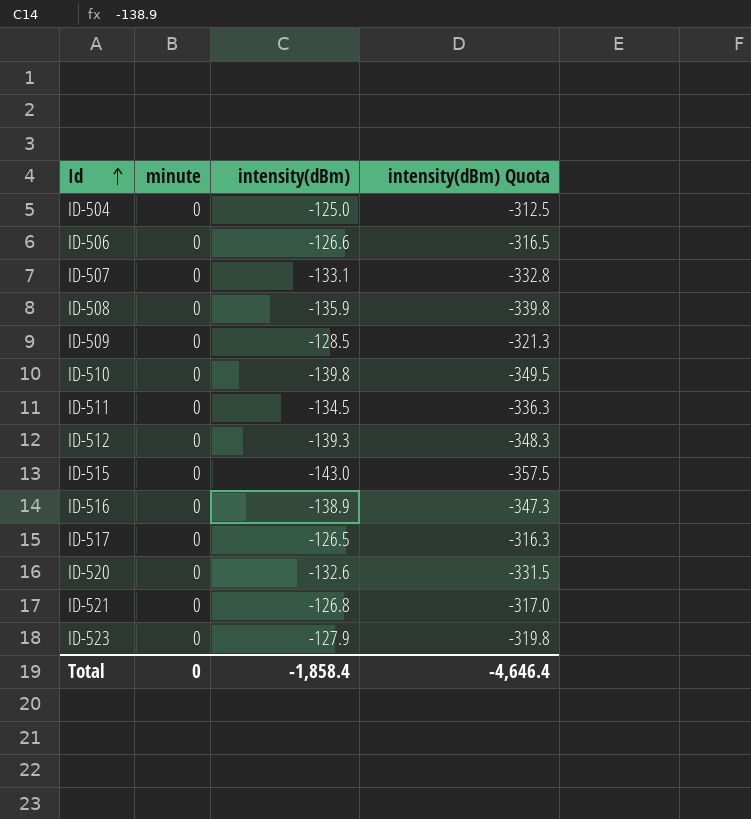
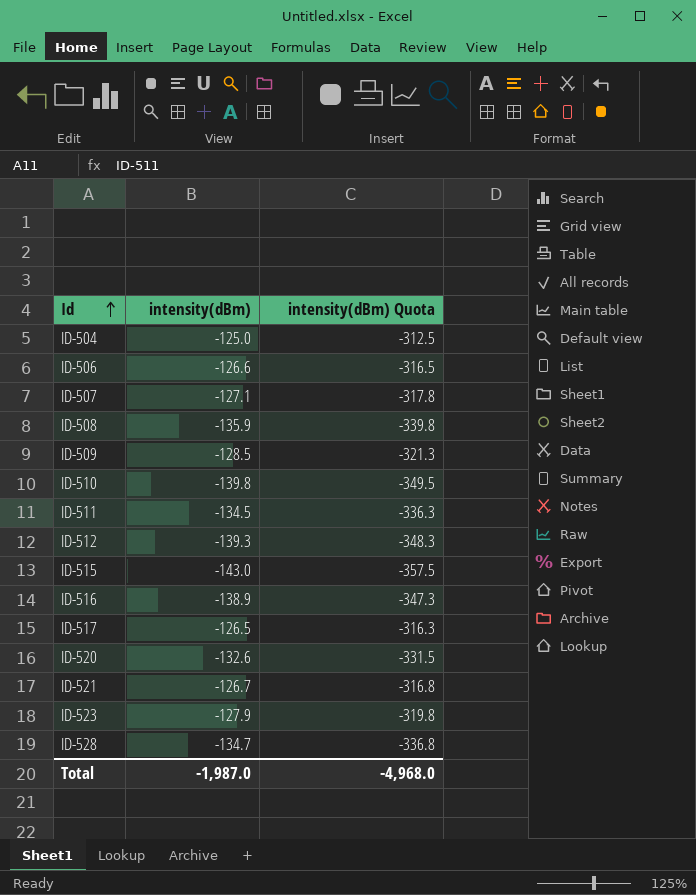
column minute | position: 2 -> none
ID-507 | intensity(dBm): -133.1 -> -127.1
ID-507 | intensity(dBm) Quota: -332.8 -> -317.8
ID-521 | intensity(dBm): -126.8 -> -126.7
ID-521 | intensity(dBm) Quota: -317.0 -> -316.8
row ID-528: none -> -134.7 | -336.8
Total | intensity(dBm): -1,858.4 -> -1,987.0
Total | intensity(dBm) Quota: -4,646.4 -> -4,968.0

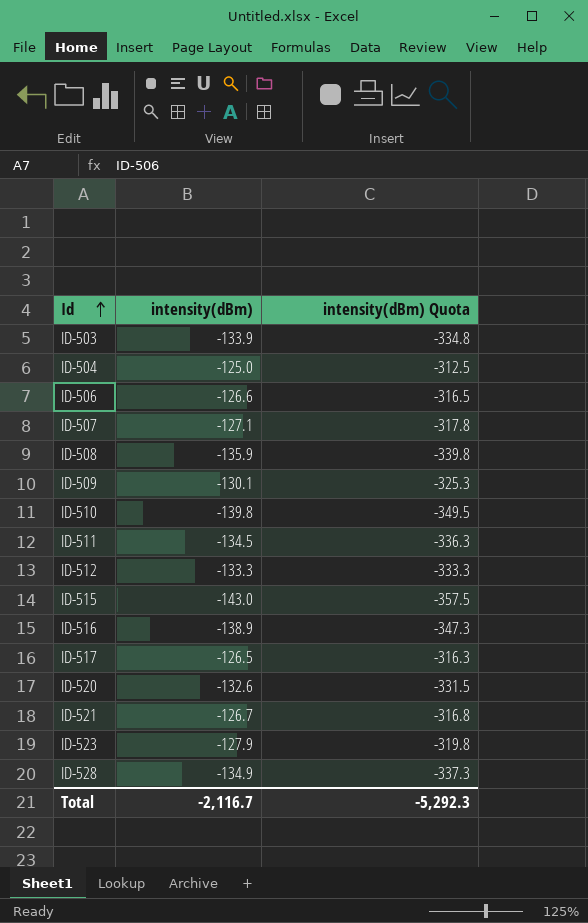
row ID-503: none -> -133.9 | -334.8
ID-509 | intensity(dBm): -128.5 -> -130.1
ID-509 | intensity(dBm) Quota: -321.3 -> -325.3
ID-512 | intensity(dBm): -139.3 -> -133.3
ID-512 | intensity(dBm) Quota: -348.3 -> -333.3
ID-528 | intensity(dBm): -134.7 -> -134.9
ID-528 | intensity(dBm) Quota: -336.8 -> -337.3
Total | intensity(dBm): -1,987.0 -> -2,116.7
Total | intensity(dBm) Quota: -4,968.0 -> -5,292.3

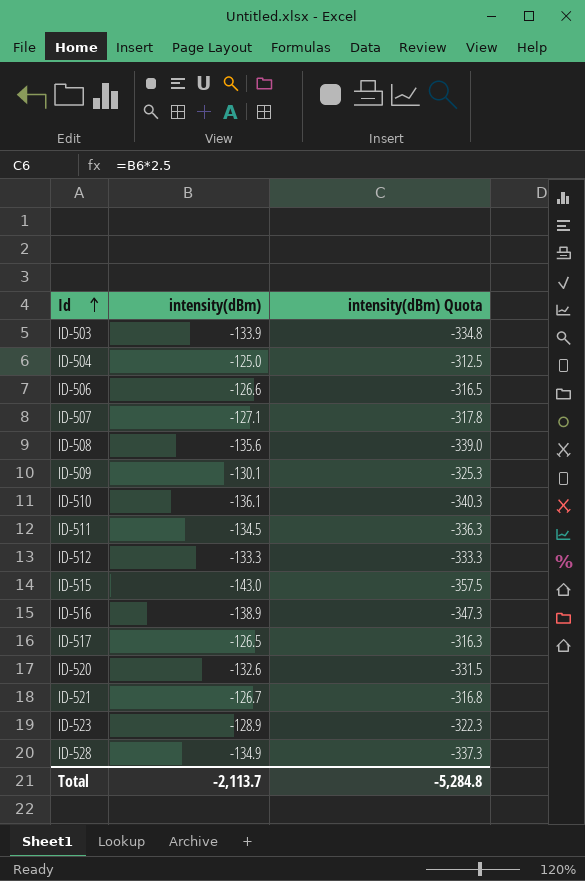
ID-508 | intensity(dBm): -135.9 -> -135.6
ID-508 | intensity(dBm) Quota: -339.8 -> -339.0
ID-510 | intensity(dBm): -139.8 -> -136.1
ID-510 | intensity(dBm) Quota: -349.5 -> -340.3
ID-523 | intensity(dBm): -127.9 -> -128.9
ID-523 | intensity(dBm) Quota: -319.8 -> -322.3
Total | intensity(dBm): -2,116.7 -> -2,113.7
Total | intensity(dBm) Quota: -5,292.3 -> -5,284.8

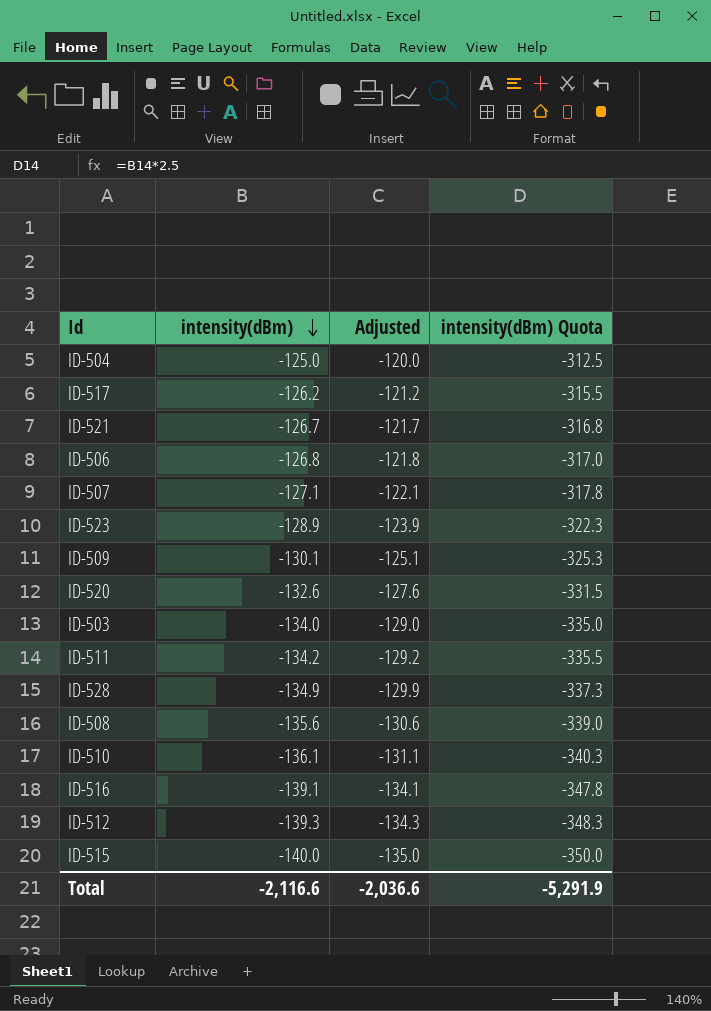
row order: Id ascending -> intensity(dBm) descending
column Adjusted | formula: none -> [intensity(dBm)] + 5
ID-517 | intensity(dBm): -126.5 -> -126.2
ID-517 | intensity(dBm) Quota: -316.3 -> -315.5
ID-506 | intensity(dBm): -126.6 -> -126.8
ID-506 | intensity(dBm) Quota: -316.5 -> -317.0
ID-503 | intensity(dBm): -133.9 -> -134.0
ID-503 | intensity(dBm) Quota: -334.8 -> -335.0
ID-511 | intensity(dBm): -134.5 -> -134.2
ID-511 | intensity(dBm) Quota: -336.3 -> -335.5
ID-516 | intensity(dBm): -138.9 -> -139.1
ID-516 | intensity(dBm) Quota: -347.3 -> -347.8
ID-512 | intensity(dBm): -133.3 -> -139.3
ID-512 | intensity(dBm) Quota: -333.3 -> -348.3
ID-515 | intensity(dBm): -143.0 -> -140.0
ID-515 | intensity(dBm) Quota: -357.5 -> -350.0
Total | intensity(dBm): -2,113.7 -> -2,116.6
Total | intensity(dBm) Quota: -5,284.8 -> -5,291.9

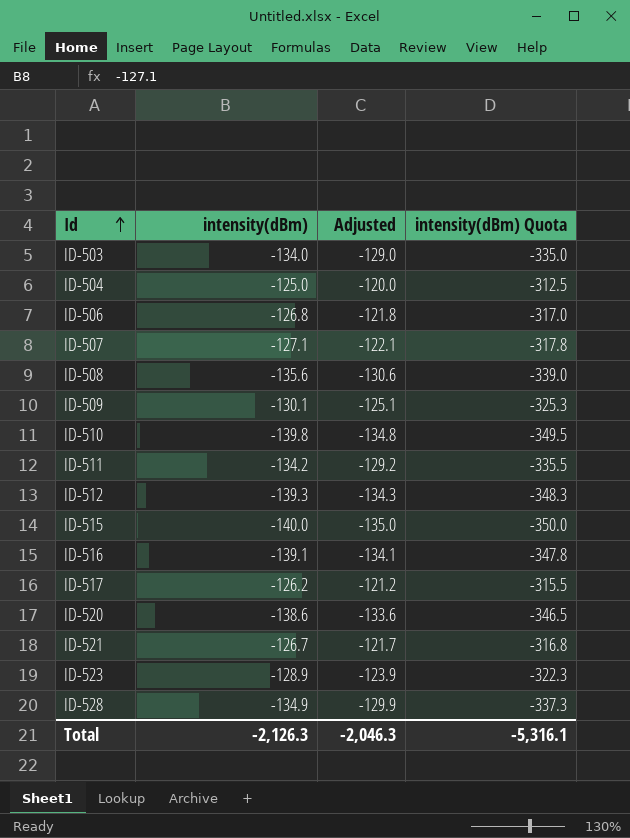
row order: intensity(dBm) descending -> Id ascending
ID-510 | intensity(dBm): -136.1 -> -139.8
ID-510 | Adjusted: -131.1 -> -134.8
ID-510 | intensity(dBm) Quota: -340.3 -> -349.5
ID-520 | intensity(dBm): -132.6 -> -138.6
ID-520 | Adjusted: -127.6 -> -133.6
ID-520 | intensity(dBm) Quota: -331.5 -> -346.5
Total | intensity(dBm): -2,116.6 -> -2,126.3
Total | Adjusted: -2,036.6 -> -2,046.3
Total | intensity(dBm) Quota: -5,291.9 -> -5,316.1

